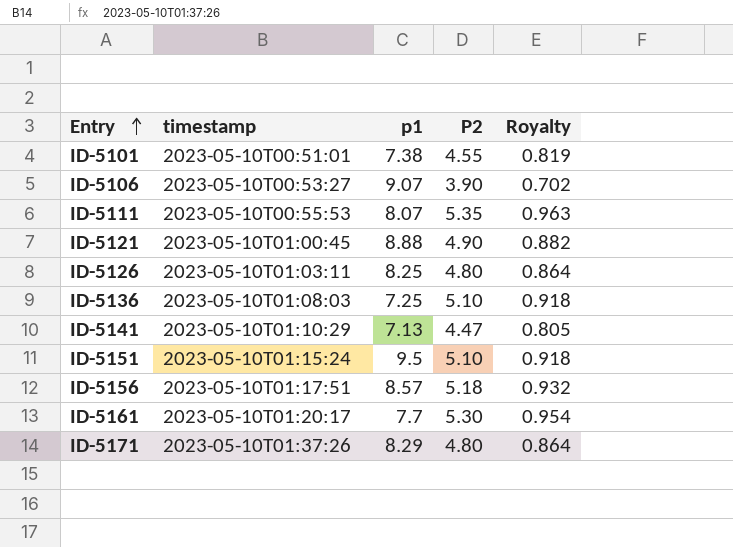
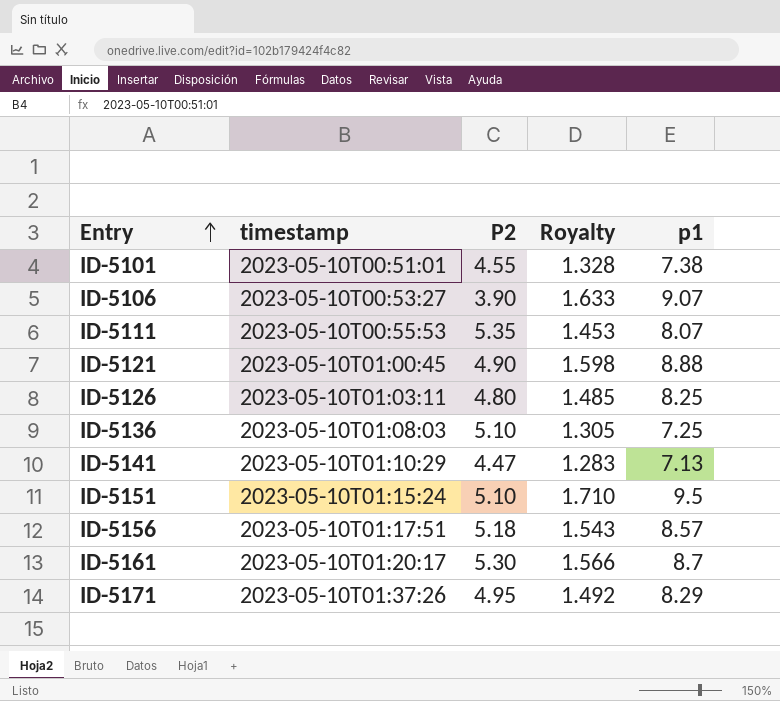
column Royalty | formula: [P2] * 0.18 -> [p1] * 0.18
column p1 | position: 3 -> 5
ID-5161 | p1: 7.7 -> 8.7
ID-5171 | P2: 4.80 -> 4.95

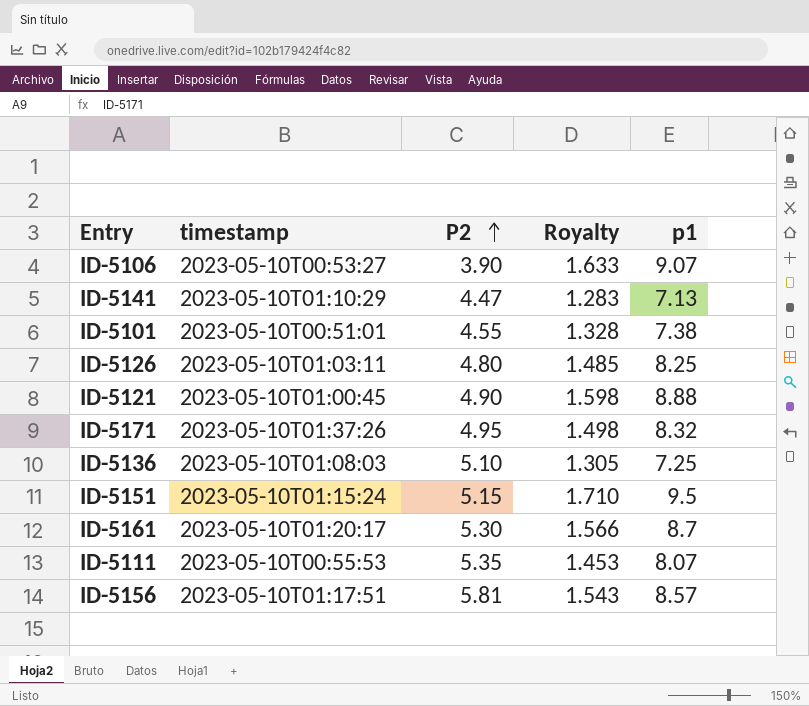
row order: Entry ascending -> P2 ascending
ID-5171 | Royalty: 1.492 -> 1.498
ID-5171 | p1: 8.29 -> 8.32
ID-5151 | P2: 5.10 -> 5.15
ID-5156 | P2: 5.18 -> 5.81

